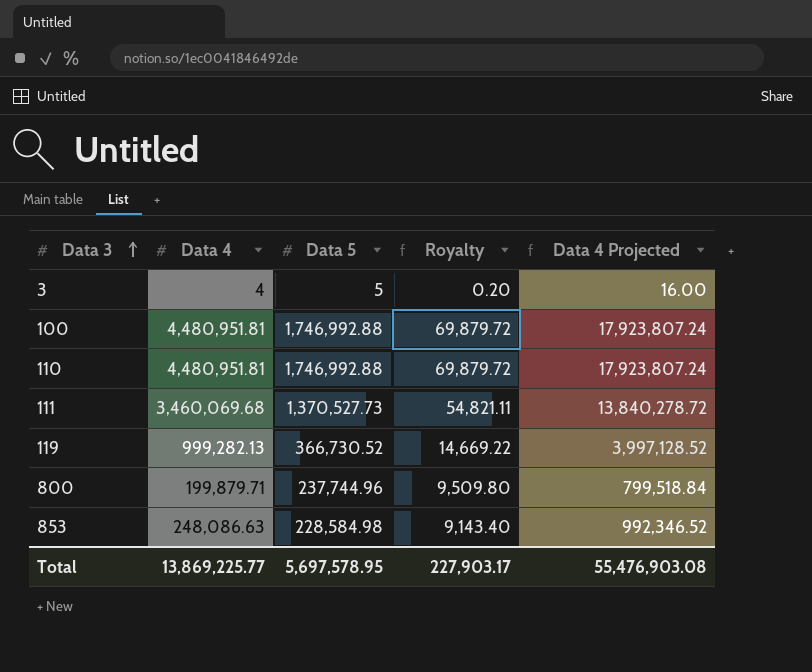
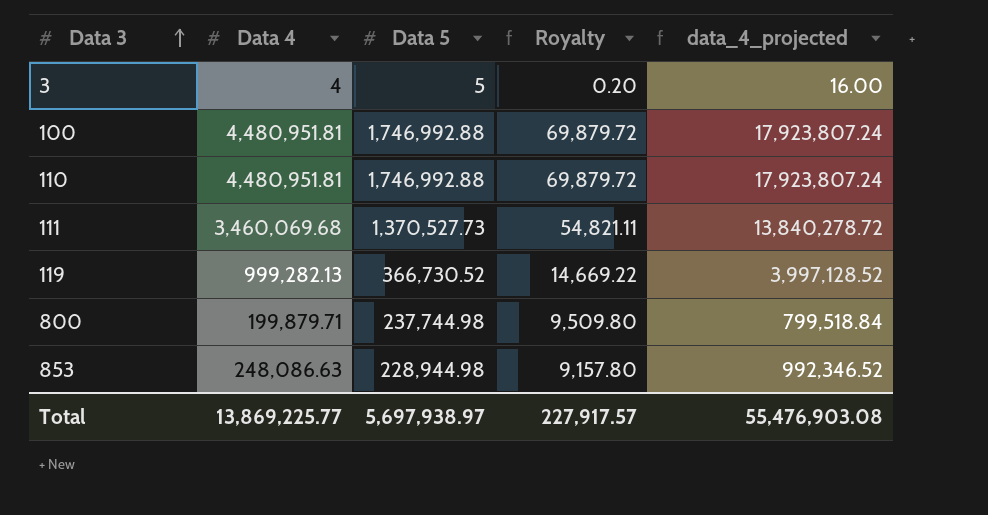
column name: Data 4 Projected -> data_4_projected
800 | Data 5: 237,744.96 -> 237,744.98
853 | Data 5: 228,584.98 -> 228,944.98
853 | Royalty: 9,143.40 -> 9,157.80
Total | Data 5: 5,697,578.95 -> 5,697,938.97
Total | Royalty: 227,903.17 -> 227,917.57

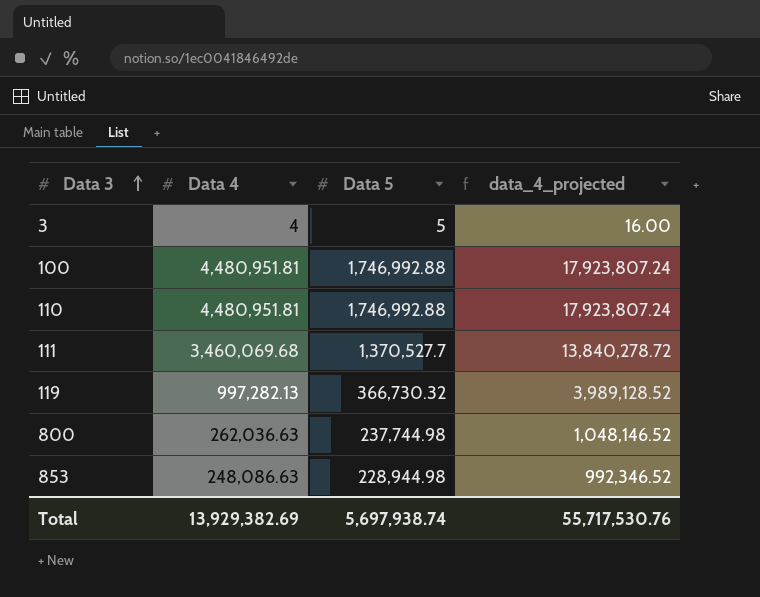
column Royalty | formula: [Data 5] * 0.04 -> none
111 | Data 5: 1,370,527.73 -> 1,370,527.7
119 | Data 4: 999,282.13 -> 997,282.13
119 | Data 5: 366,730.52 -> 366,730.32
119 | data_4_projected: 3,997,128.52 -> 3,989,128.52
800 | Data 4: 199,879.71 -> 262,036.63
800 | data_4_projected: 799,518.84 -> 1,048,146.52
Total | Data 4: 13,869,225.77 -> 13,929,382.69
Total | Data 5: 5,697,938.97 -> 5,697,938.74
Total | data_4_projected: 55,476,903.08 -> 55,717,530.76

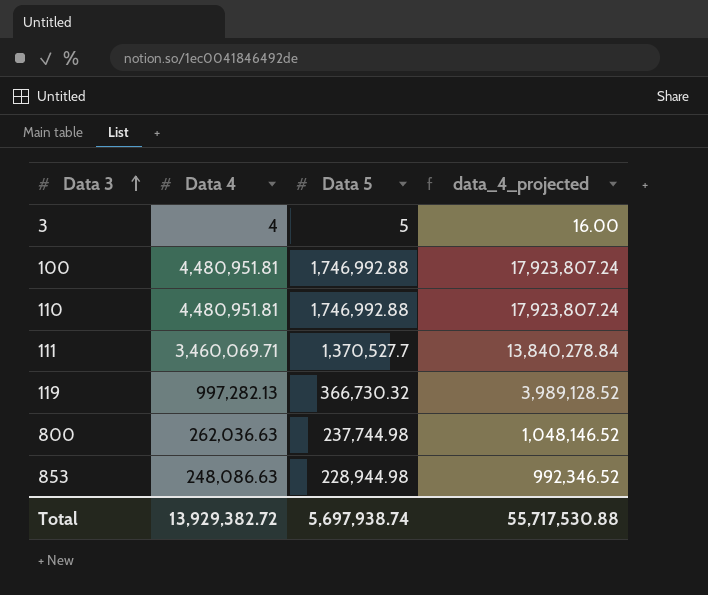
111 | Data 4: 3,460,069.68 -> 3,460,069.71
111 | data_4_projected: 13,840,278.72 -> 13,840,278.84
Total | Data 4: 13,929,382.69 -> 13,929,382.72
Total | data_4_projected: 55,717,530.76 -> 55,717,530.88

